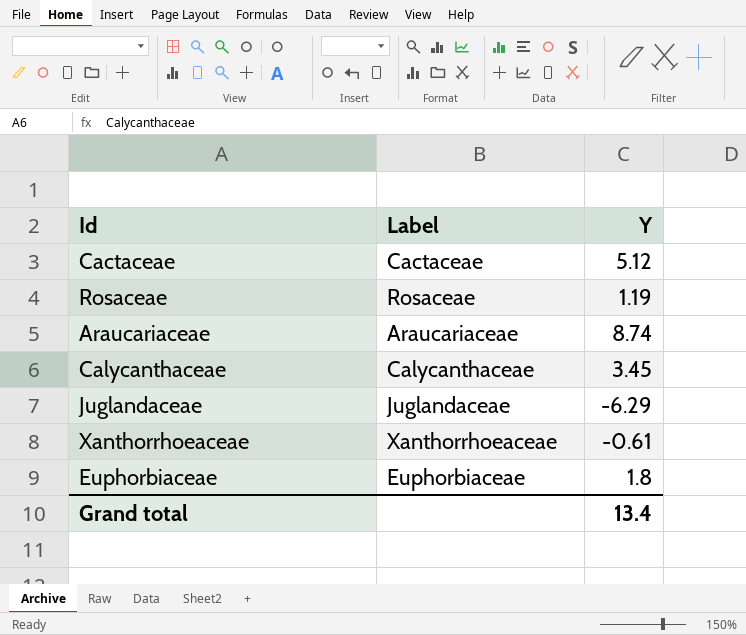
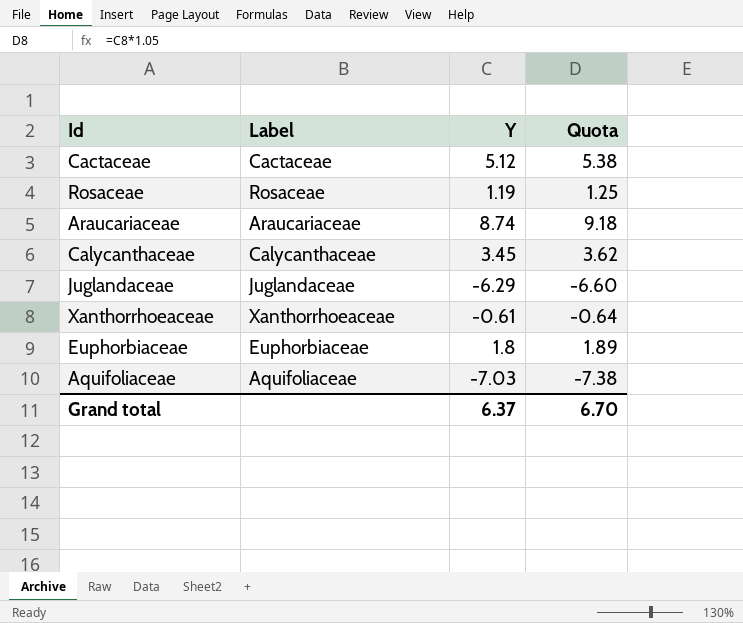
column Quota | formula: none -> [Y] * 1.05
row Aquifoliaceae: none -> Aquifoliaceae | -7.03 | -7.38
Grand total | Y: 13.4 -> 6.37

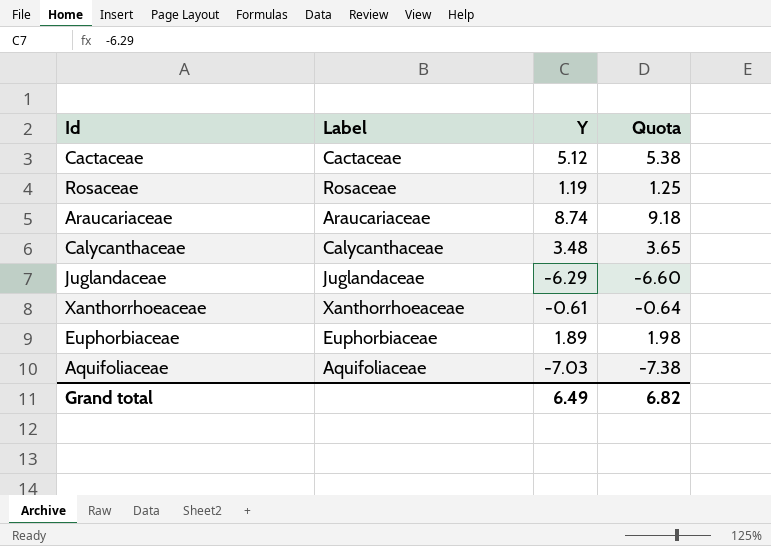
Calycanthaceae | Y: 3.45 -> 3.48
Calycanthaceae | Quota: 3.62 -> 3.65
Euphorbiaceae | Y: 1.8 -> 1.89
Euphorbiaceae | Quota: 1.89 -> 1.98
Grand total | Y: 6.37 -> 6.49
Grand total | Quota: 6.70 -> 6.82

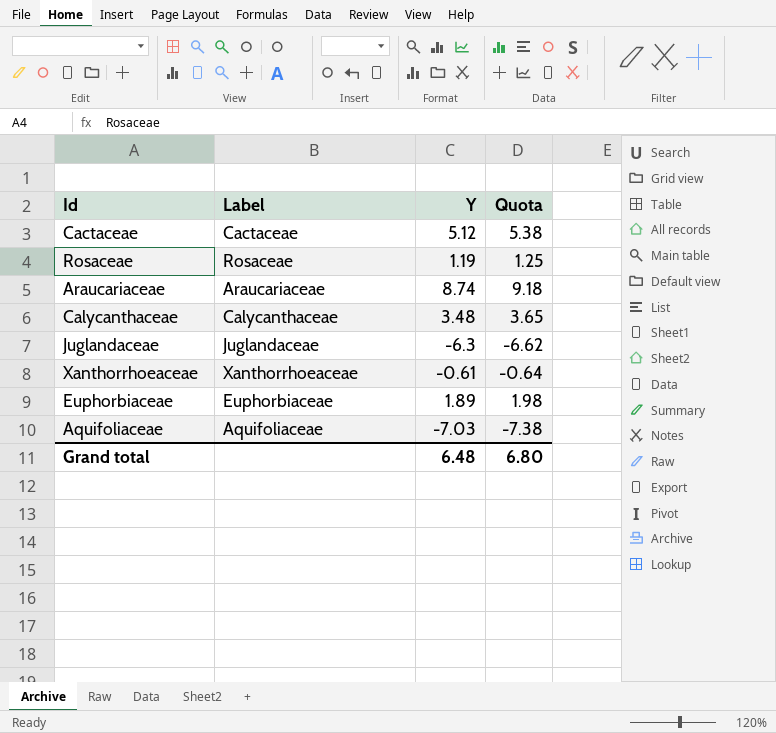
Juglandaceae | Y: -6.29 -> -6.3
Juglandaceae | Quota: -6.60 -> -6.62
Grand total | Y: 6.49 -> 6.48
Grand total | Quota: 6.82 -> 6.80

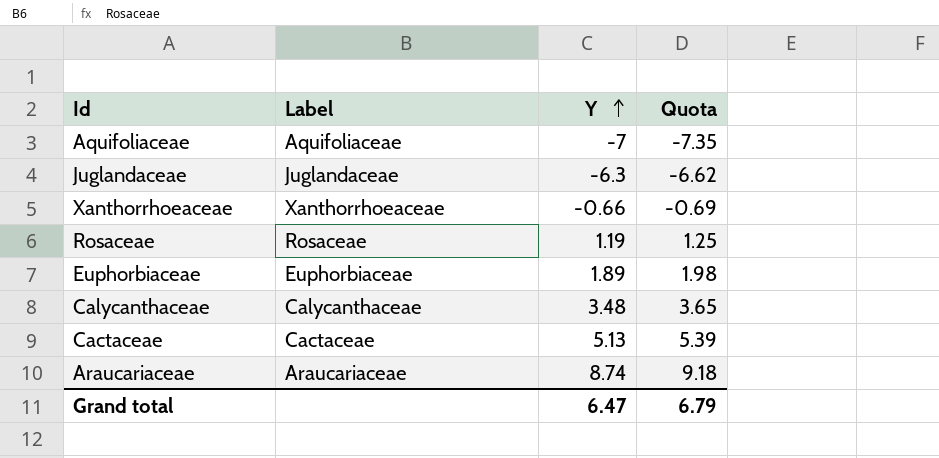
row order: none -> Y ascending
Aquifoliaceae | Y: -7.03 -> -7
Aquifoliaceae | Quota: -7.38 -> -7.35
Xanthorrhoeaceae | Y: -0.61 -> -0.66
Xanthorrhoeaceae | Quota: -0.64 -> -0.69
Cactaceae | Y: 5.12 -> 5.13
Cactaceae | Quota: 5.38 -> 5.39
Grand total | Y: 6.48 -> 6.47
Grand total | Quota: 6.80 -> 6.79

